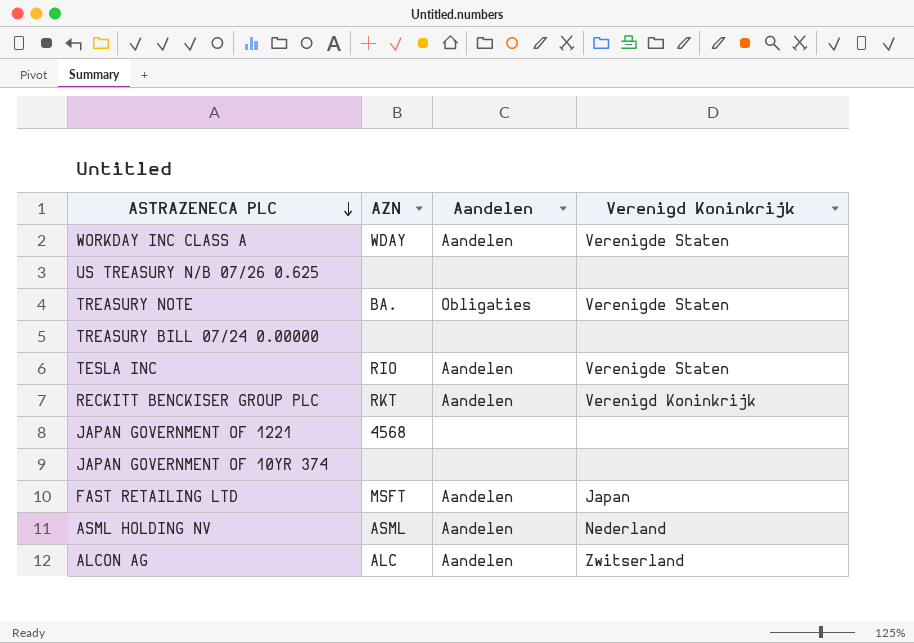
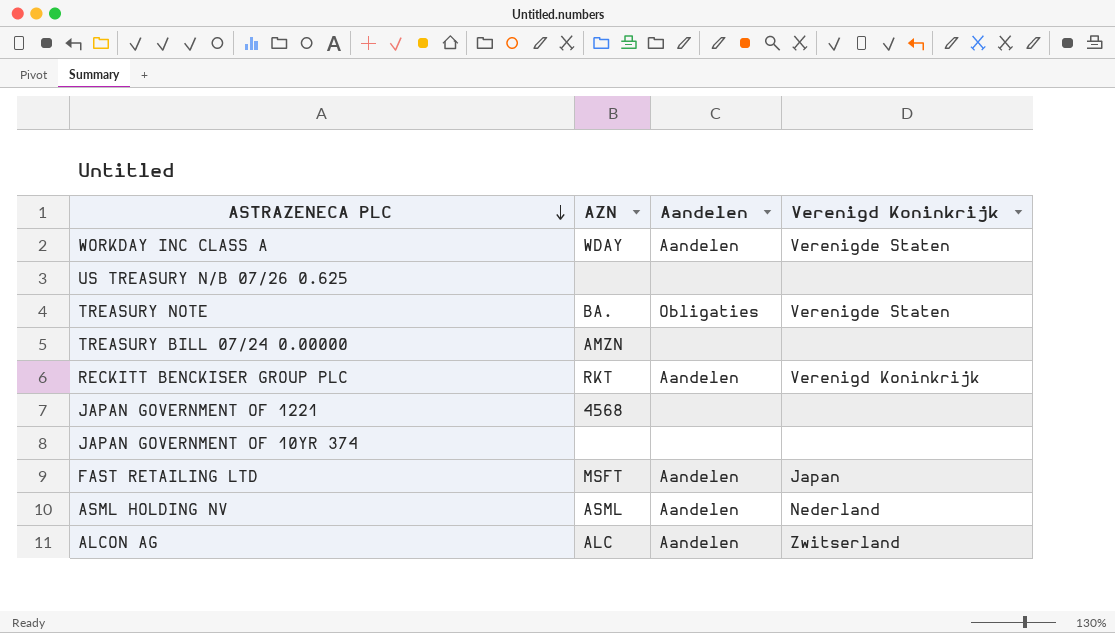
row TESLA INC: RIO | Aandelen | Verenigde Staten -> none
TREASURY BILL 07/24 0.00000 | AZN: none -> AMZN

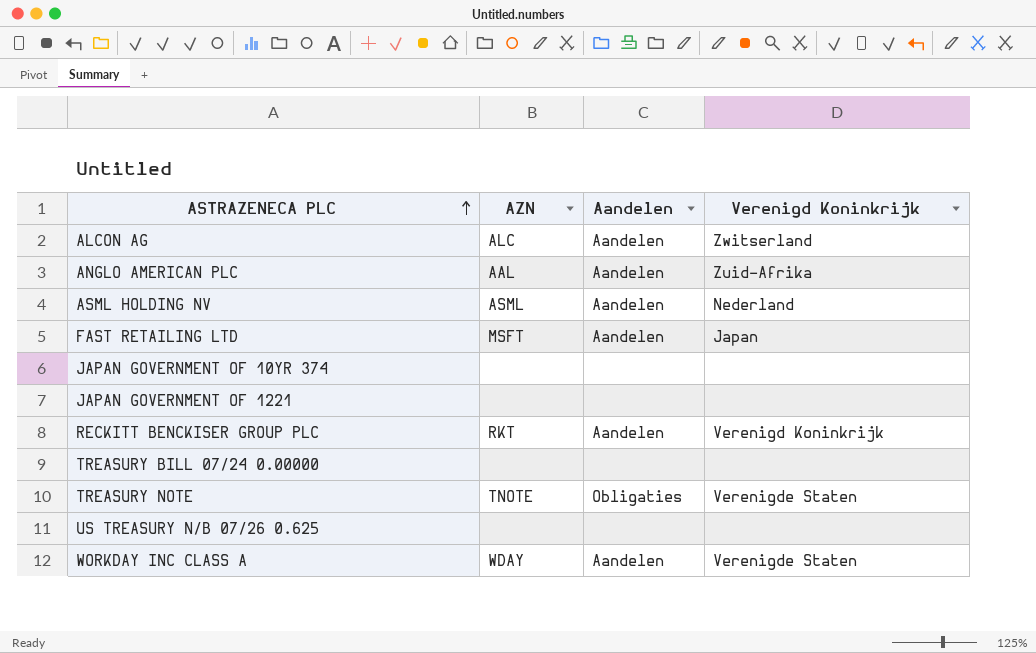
row order: ASTRAZENECA PLC descending -> ASTRAZENECA PLC ascending
row ANGLO AMERICAN PLC: none -> AAL | Aandelen | Zuid-Afrika
JAPAN GOVERNMENT OF 1221 | AZN: 4568 -> none
TREASURY BILL 07/24 0.00000 | AZN: AMZN -> none
TREASURY NOTE | AZN: BA. -> TNOTE

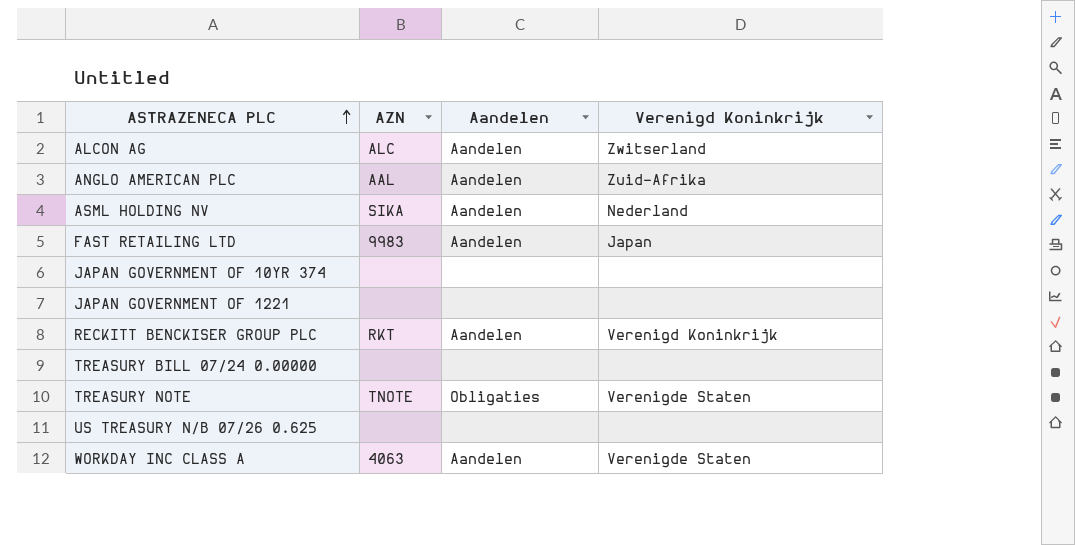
ASML HOLDING NV | AZN: ASML -> SIKA
FAST RETAILING LTD | AZN: MSFT -> 9983
WORKDAY INC CLASS A | AZN: WDAY -> 4063

